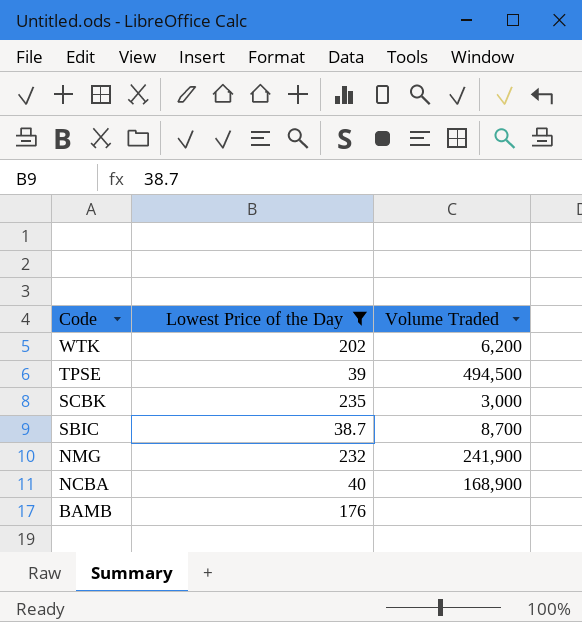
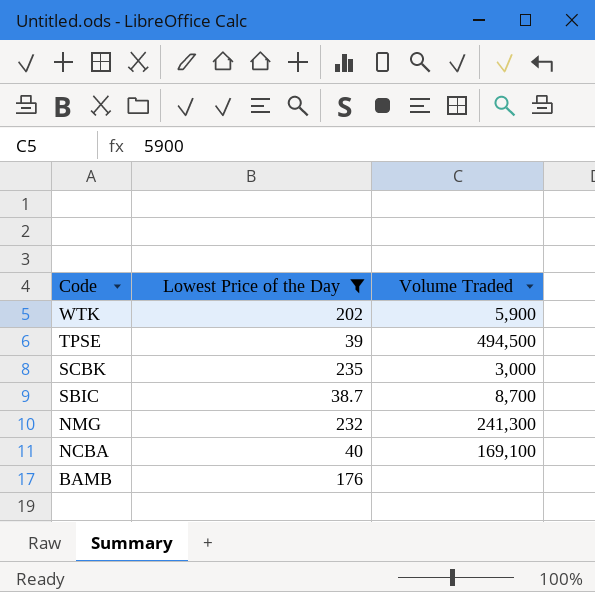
WTK | Volume Traded: 6,200 -> 5,900
NMG | Volume Traded: 241,900 -> 241,300
NCBA | Volume Traded: 168,900 -> 169,100

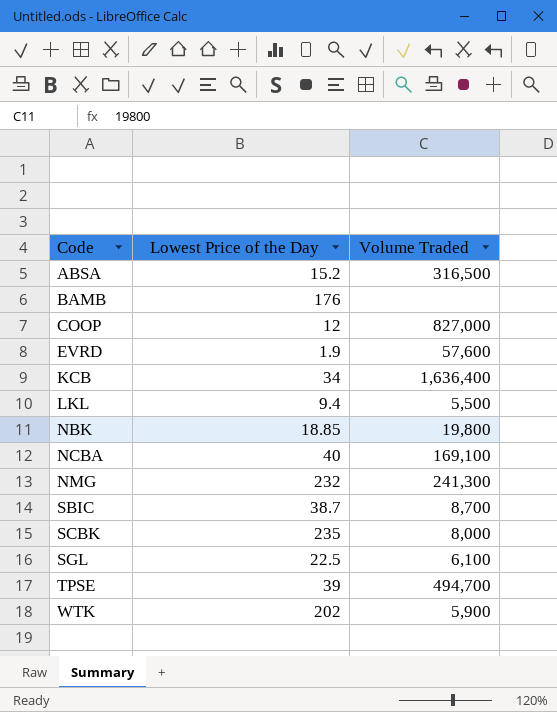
filter: Lowest Price of the Day >= 38.7 -> none
row order: Code descending -> Code ascending
SCBK | Volume Traded: 3,000 -> 8,000
TPSE | Volume Traded: 494,500 -> 494,700

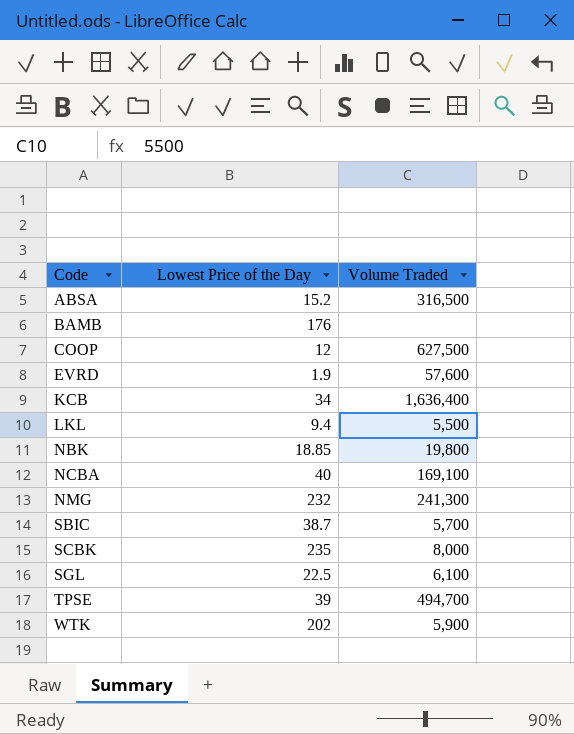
COOP | Volume Traded: 827,000 -> 627,500
SBIC | Volume Traded: 8,700 -> 5,700

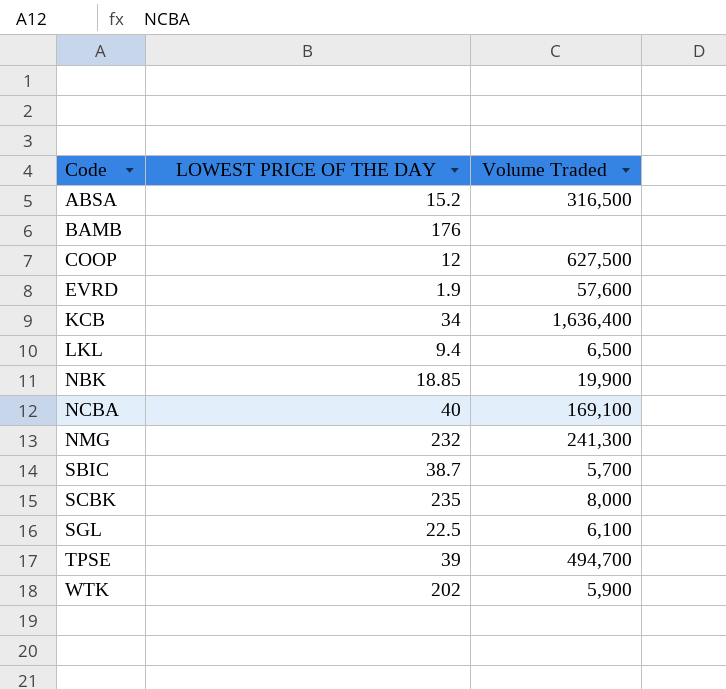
column name: Lowest Price of the Day -> LOWEST PRICE OF THE DAY
LKL | Volume Traded: 5,500 -> 6,500
NBK | Volume Traded: 19,800 -> 19,900

